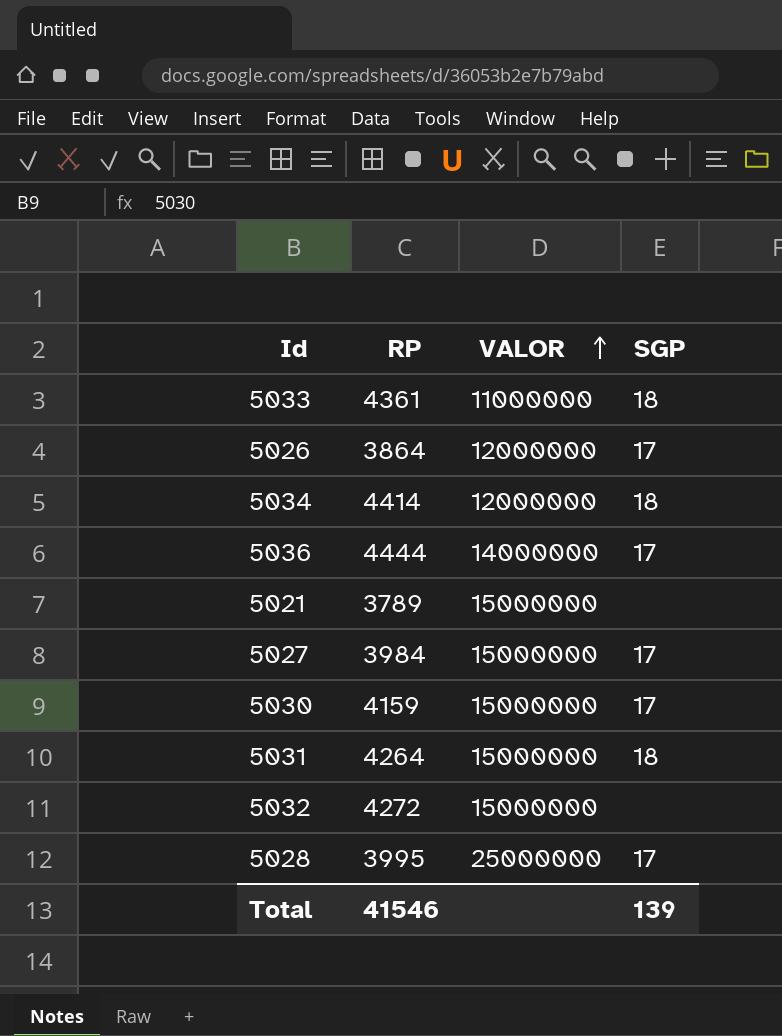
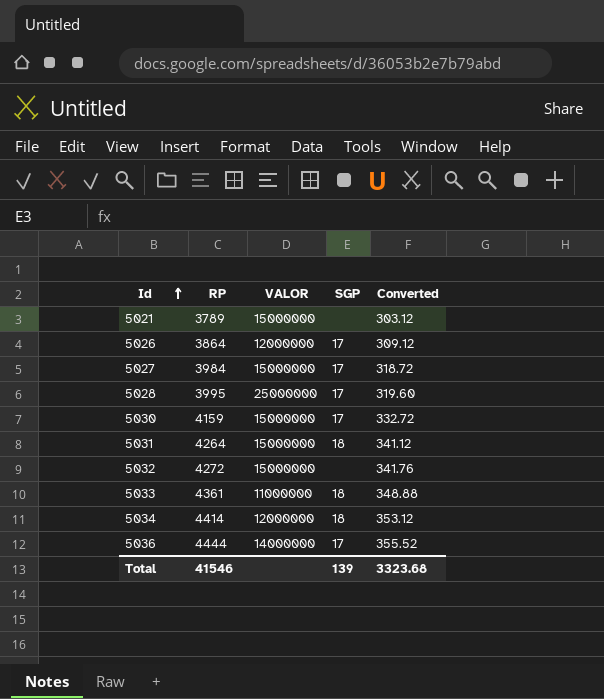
row order: VALOR ascending -> Id ascending
column Converted | formula: none -> [RP] * 0.08

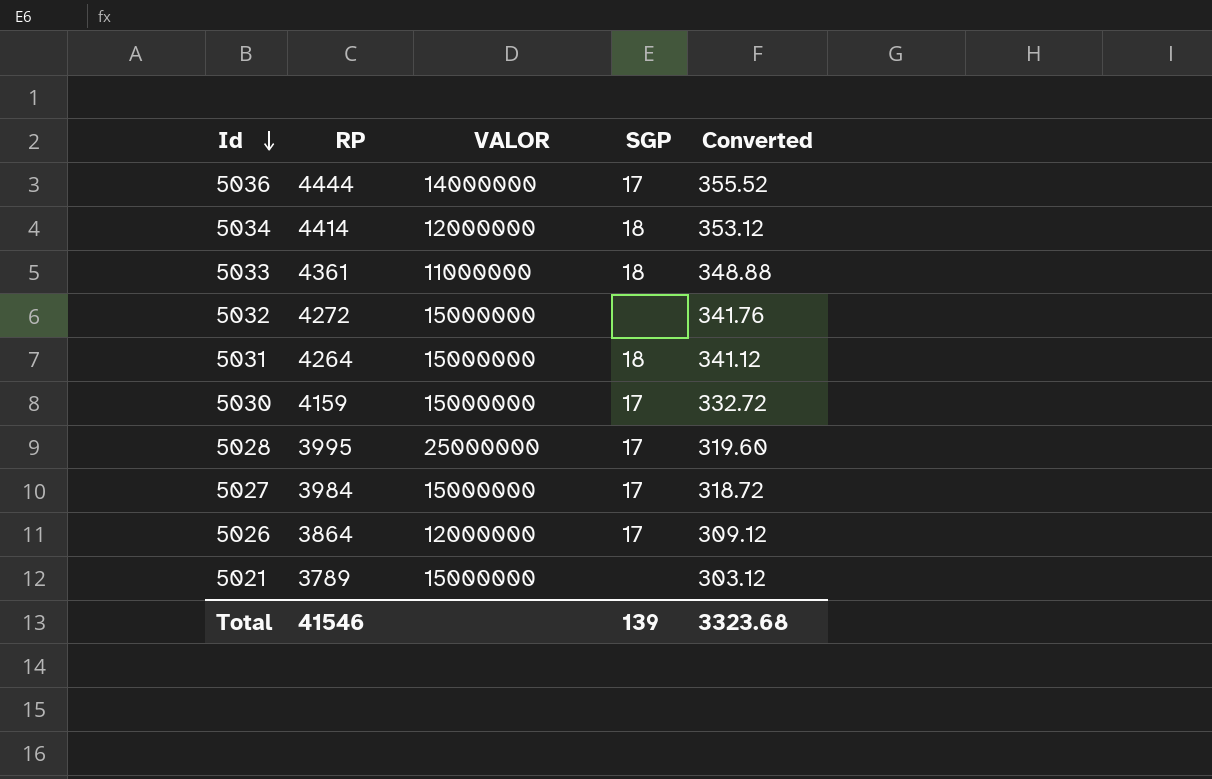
row order: Id ascending -> Id descending

